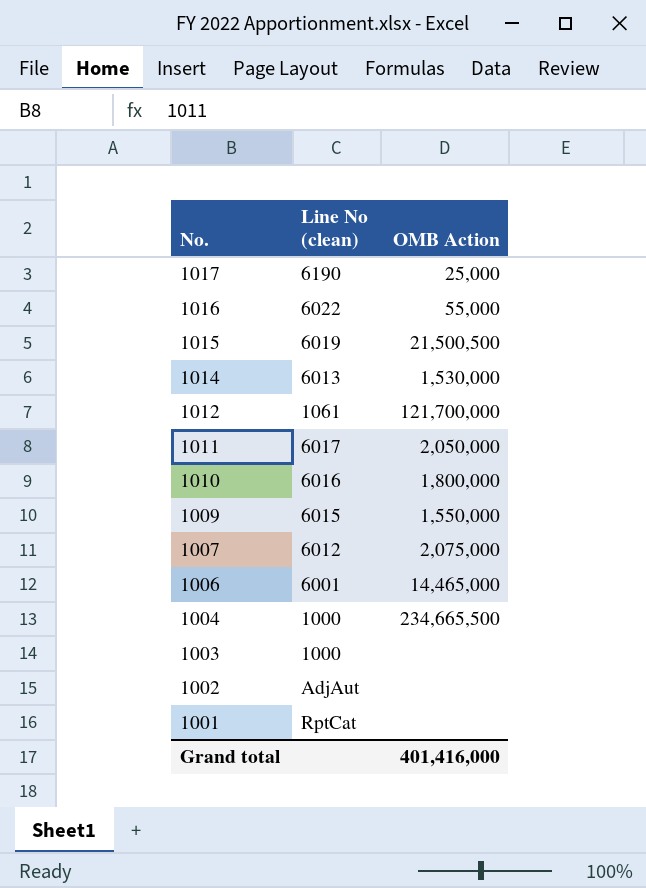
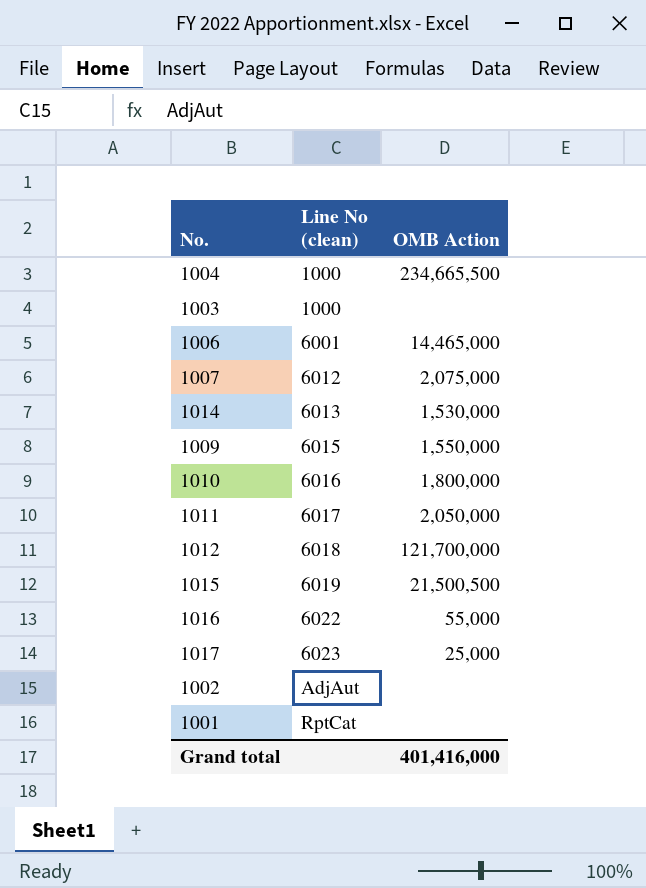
row order: No. descending -> Line No (clean) ascending
1012 | Line No (clean): 1061 -> 6018
1017 | Line No (clean): 6190 -> 6023

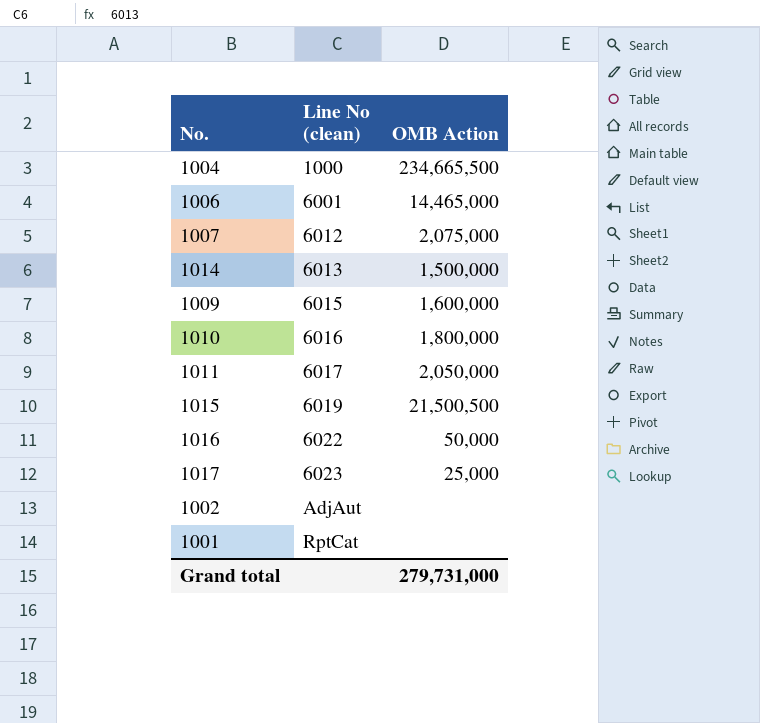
row 1003: 1000 | none -> none
row 1012: 6018 | 121,700,000 -> none
1014 | OMB Action: 1,530,000 -> 1,500,000
1009 | OMB Action: 1,550,000 -> 1,600,000
1016 | OMB Action: 55,000 -> 50,000
Grand total | OMB Action: 401,416,000 -> 279,731,000

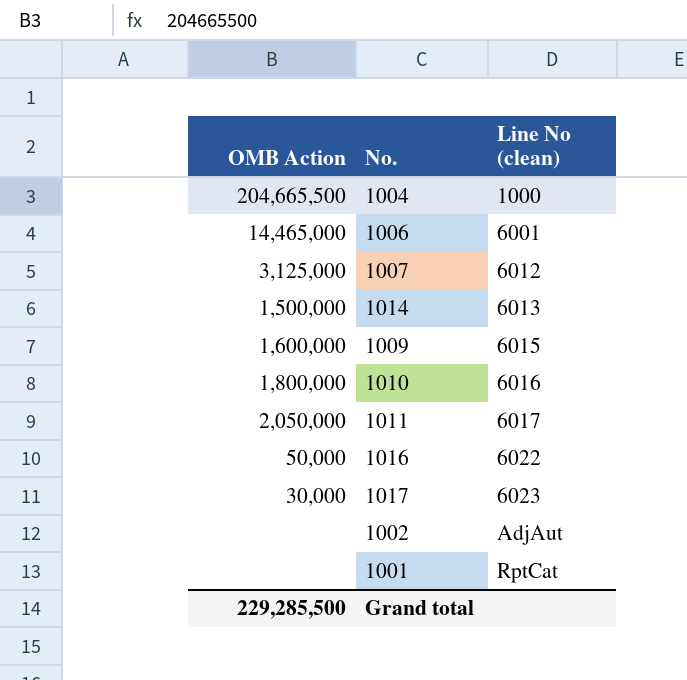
column OMB Action | position: 3 -> 1
row 1015: 6019 | 21,500,500 -> none
1004 | OMB Action: 234,665,500 -> 204,665,500
1007 | OMB Action: 2,075,000 -> 3,125,000
1017 | OMB Action: 25,000 -> 30,000
Grand total | OMB Action: 279,731,000 -> 229,285,500

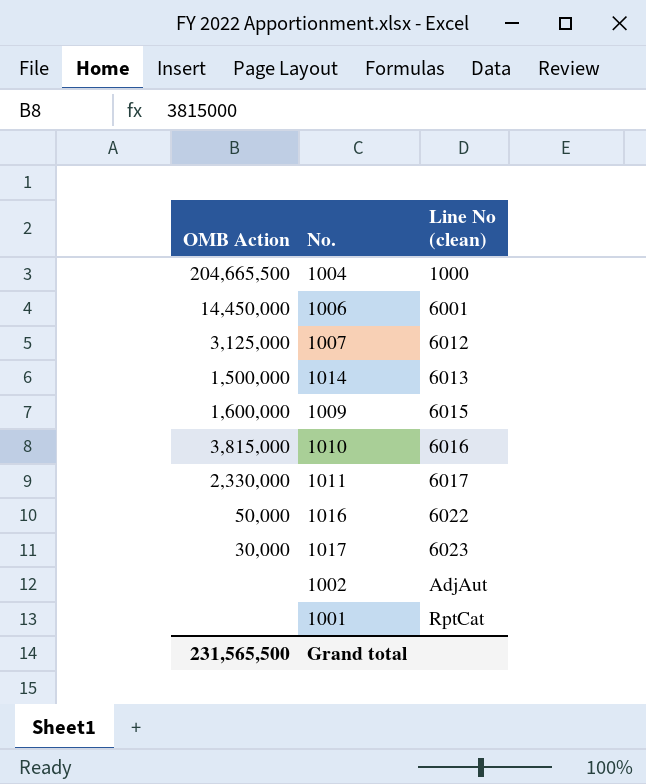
1006 | OMB Action: 14,465,000 -> 14,450,000
1010 | OMB Action: 1,800,000 -> 3,815,000
1011 | OMB Action: 2,050,000 -> 2,330,000
Grand total | OMB Action: 229,285,500 -> 231,565,500

